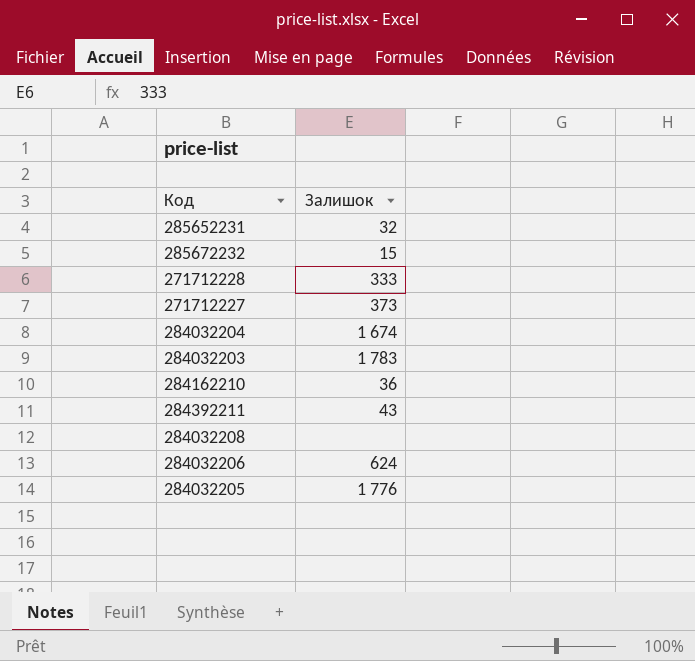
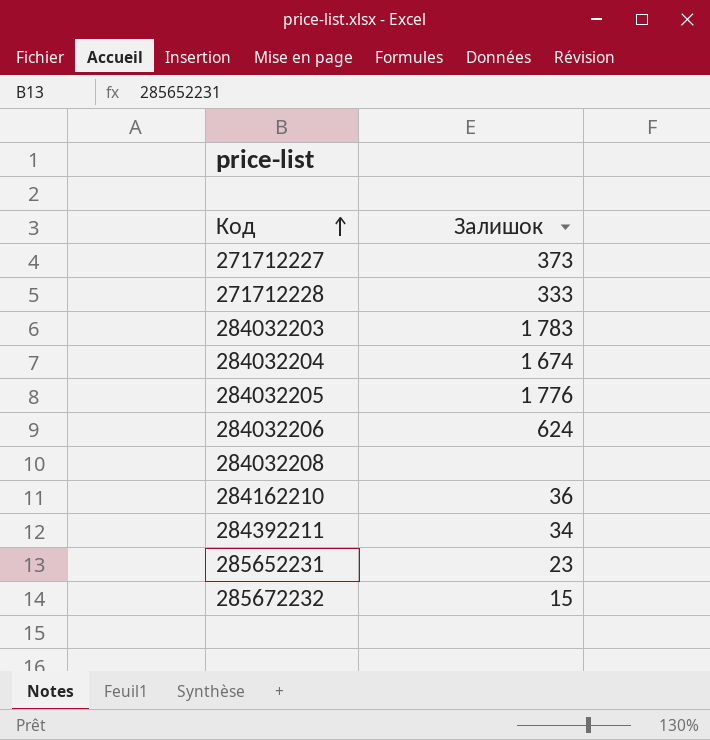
row order: none -> Код ascending
284392211 | Залишок: 43 -> 34
285652231 | Залишок: 32 -> 23

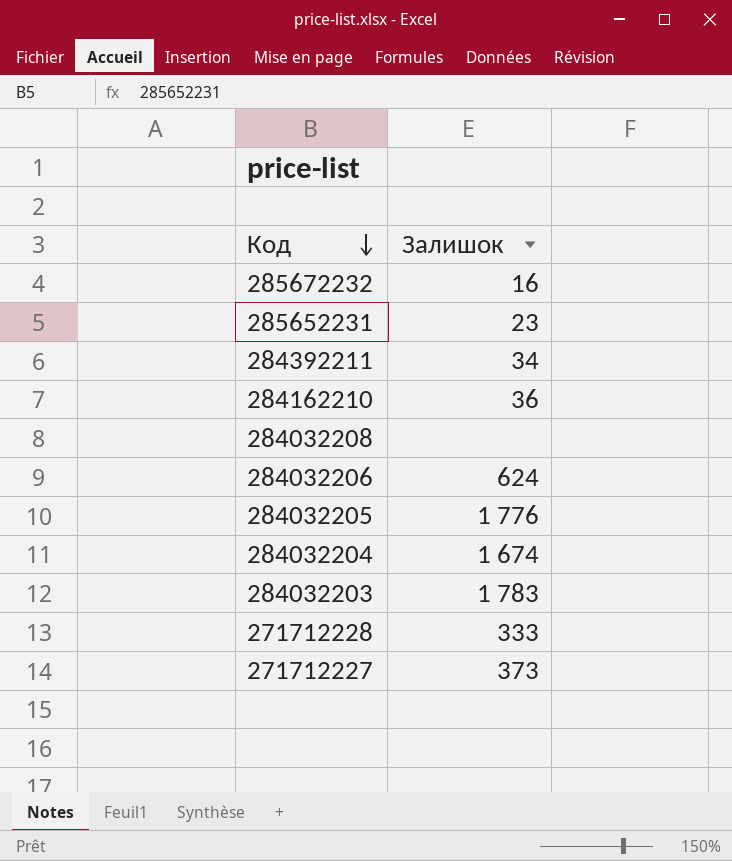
row order: Код ascending -> Код descending
285672232 | Залишок: 15 -> 16

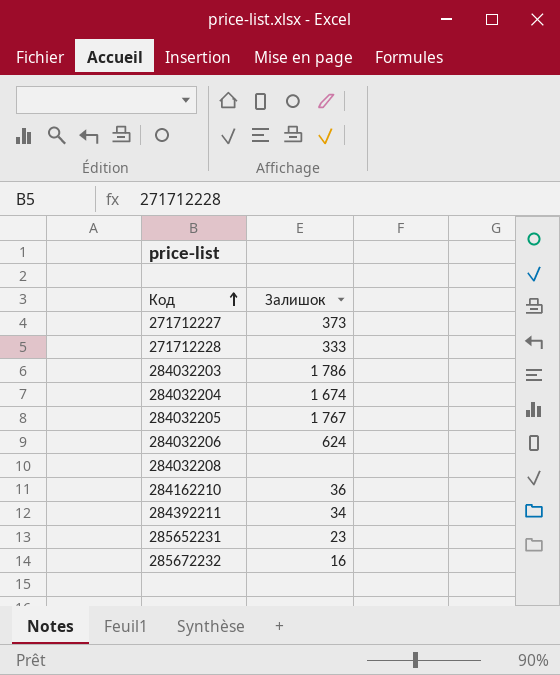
row order: Код descending -> Код ascending
284032203 | Залишок: 1 783 -> 1 786
284032205 | Залишок: 1 776 -> 1 767

